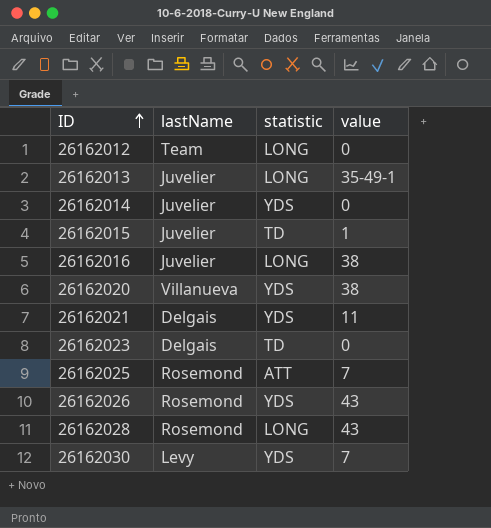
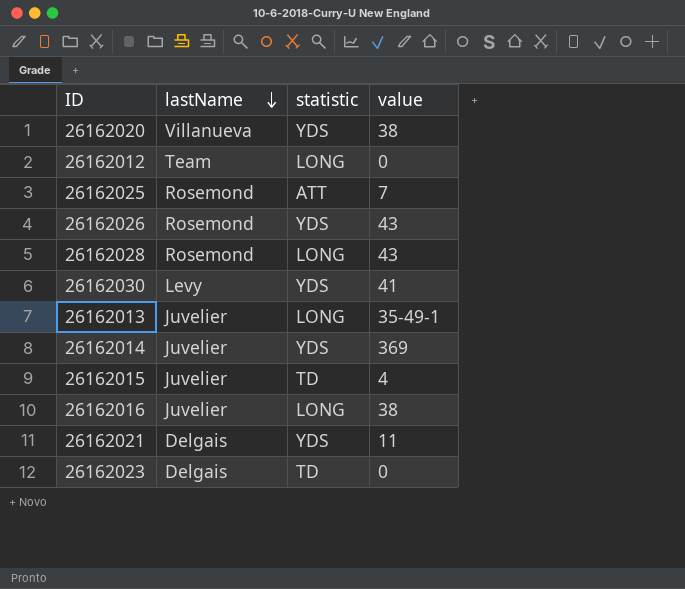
row order: ID ascending -> lastName descending
26162030 | value: 7 -> 41
26162014 | value: 0 -> 369
26162015 | value: 1 -> 4

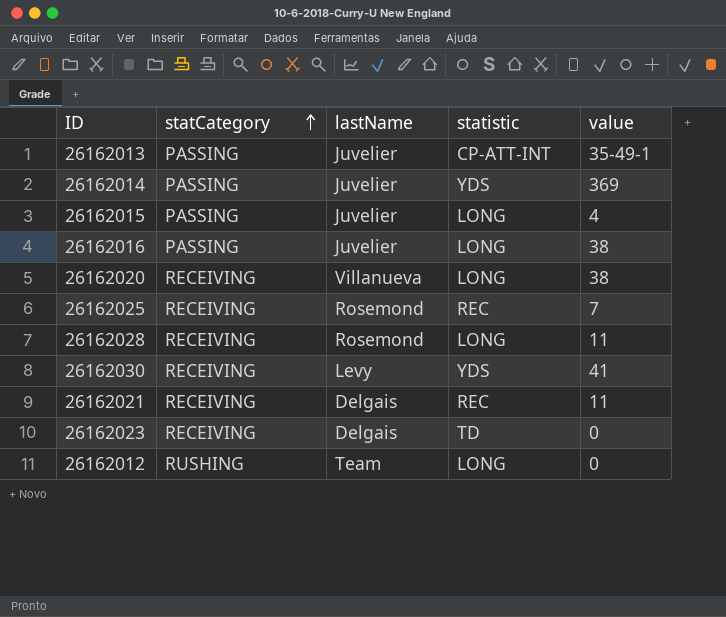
row order: lastName descending -> statCategory ascending
column statCategory | position: none -> 2
row 26162026: Rosemond | YDS | 43 -> none
26162013 | statistic: LONG -> CP-ATT-INT
26162015 | statistic: TD -> LONG
26162020 | statistic: YDS -> LONG
26162025 | statistic: ATT -> REC
26162028 | value: 43 -> 11
26162021 | statistic: YDS -> REC

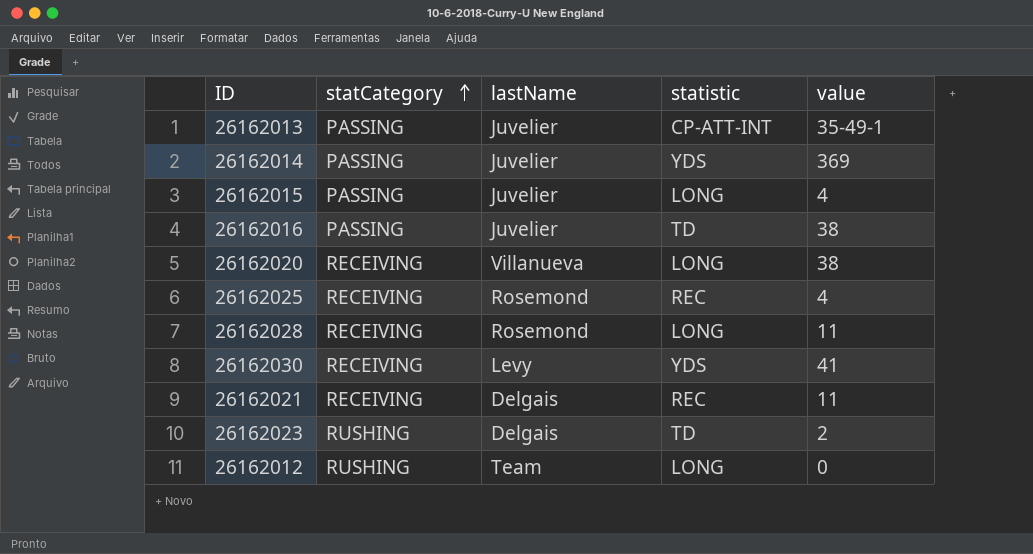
26162016 | statistic: LONG -> TD
26162025 | value: 7 -> 4
26162023 | statCategory: RECEIVING -> RUSHING
26162023 | value: 0 -> 2

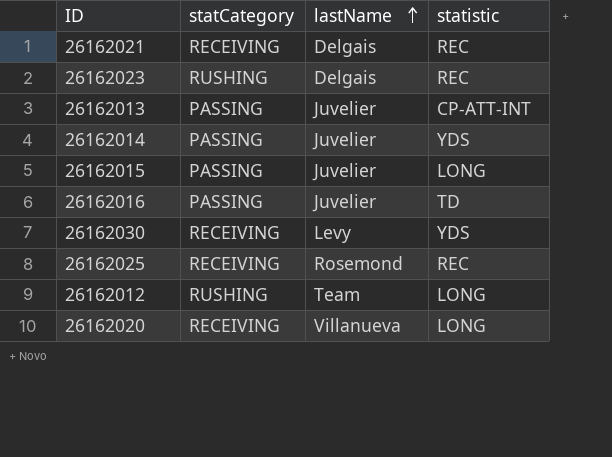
row order: statCategory ascending -> lastName ascending
column value | position: 5 -> none
row 26162028: RECEIVING | Rosemond | LONG | 11 -> none
26162023 | statistic: TD -> REC

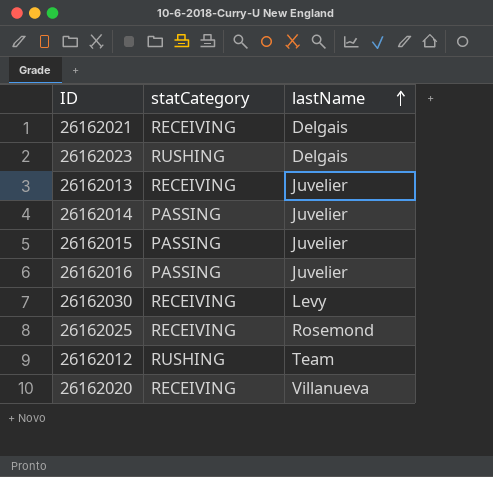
column statistic | position: 4 -> none
26162013 | statCategory: PASSING -> RECEIVING

